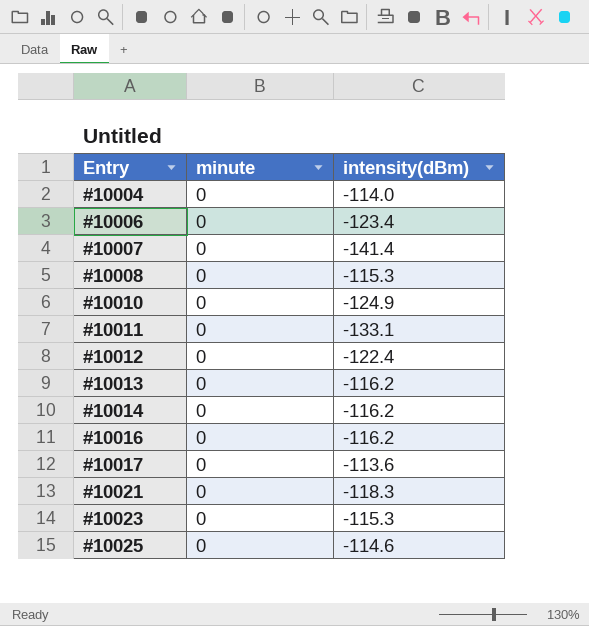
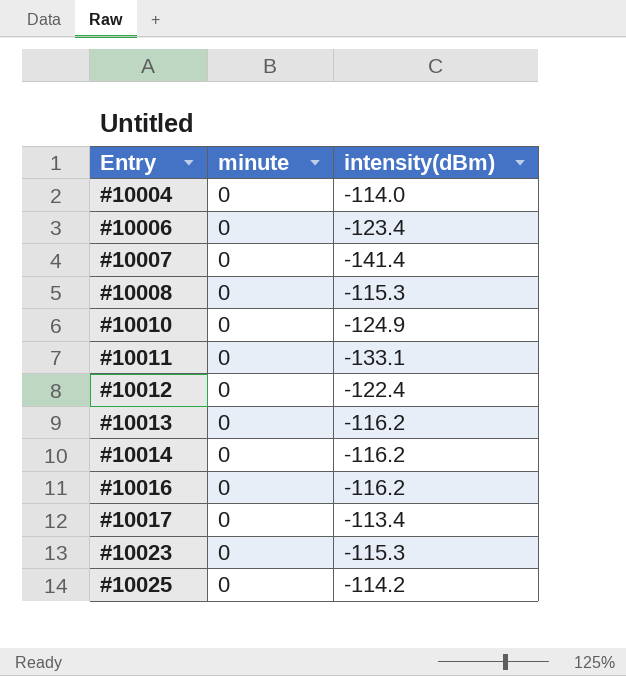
row #10021: 0 | -118.3 -> none
#10017 | intensity(dBm): -113.6 -> -113.4
#10025 | intensity(dBm): -114.6 -> -114.2

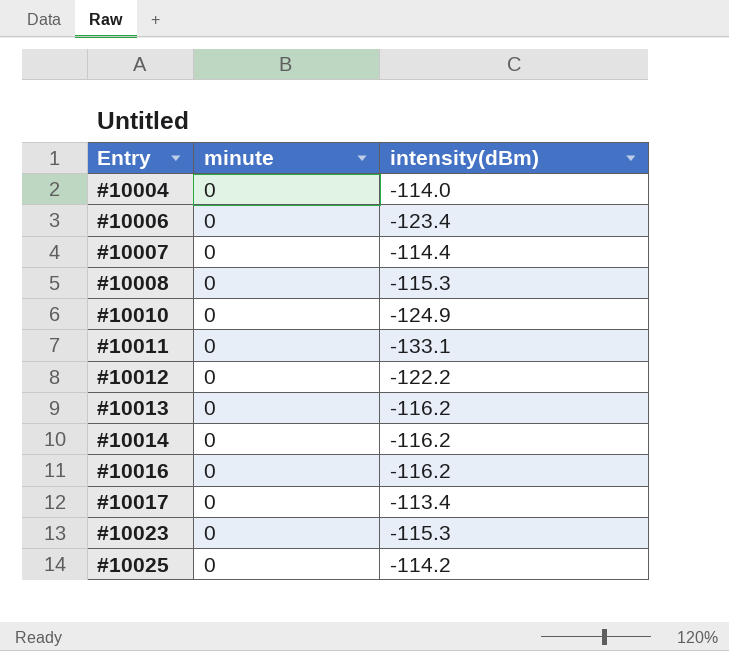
#10007 | intensity(dBm): -141.4 -> -114.4
#10012 | intensity(dBm): -122.4 -> -122.2

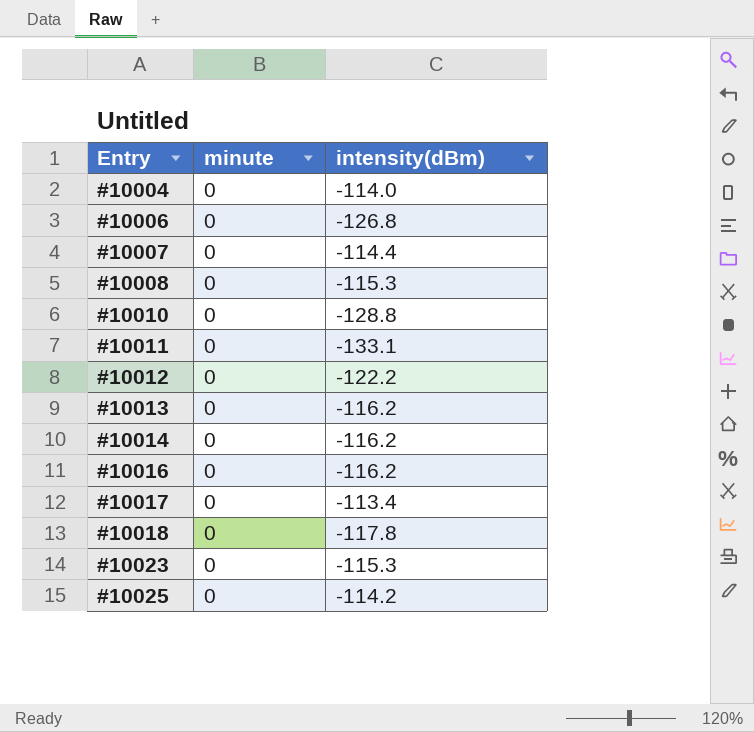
#10006 | intensity(dBm): -123.4 -> -126.8
#10010 | intensity(dBm): -124.9 -> -128.8
row #10018: none -> 0 | -117.8

